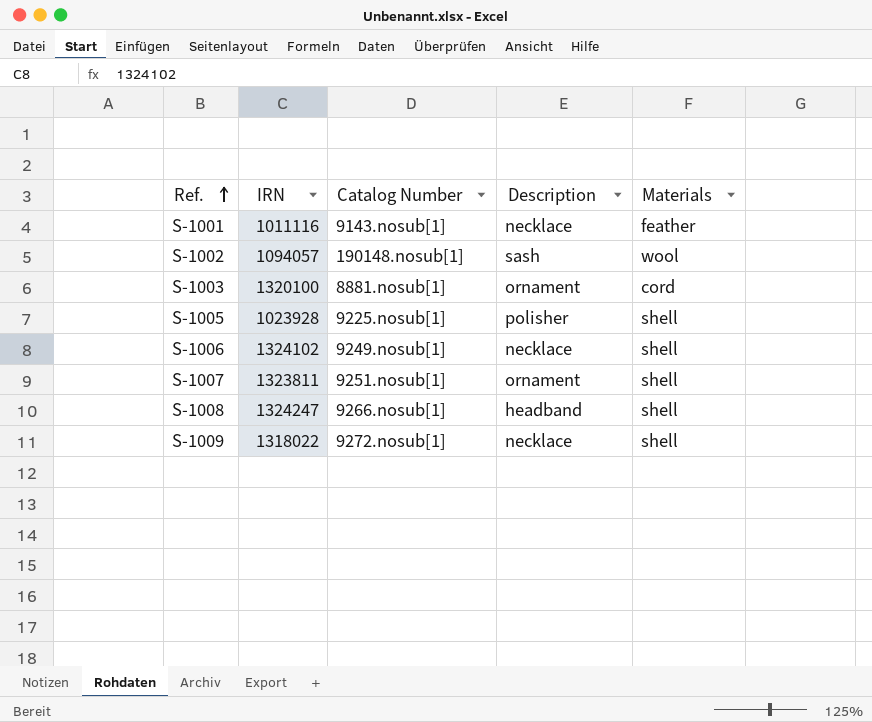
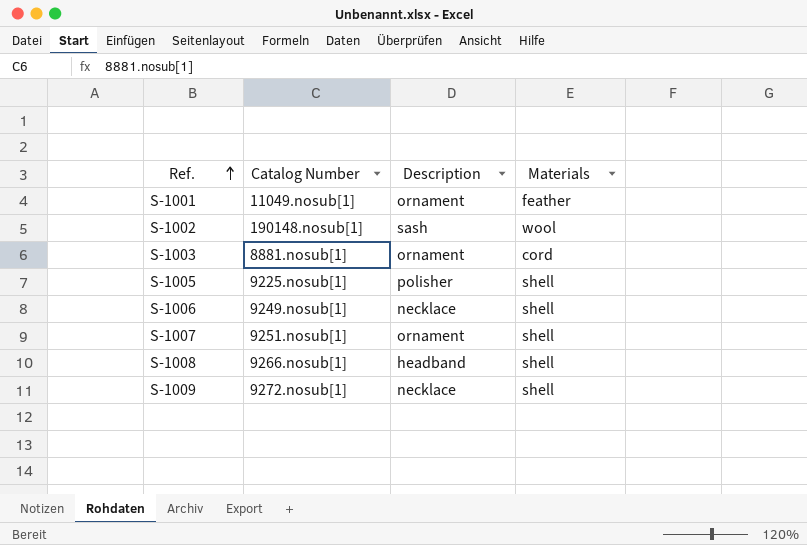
column IRN | position: 2 -> none
S-1001 | Catalog Number: 9143.nosub[1] -> 11049.nosub[1]
S-1001 | Description: necklace -> ornament

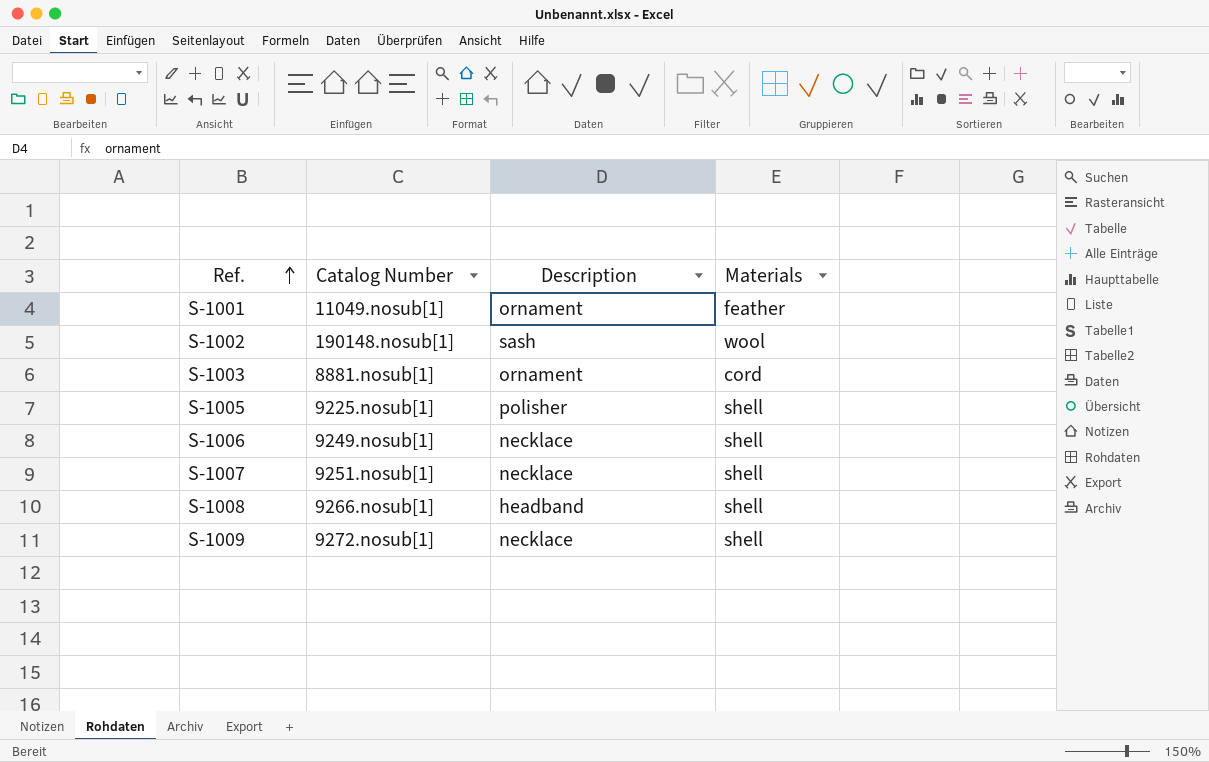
S-1007 | Description: ornament -> necklace

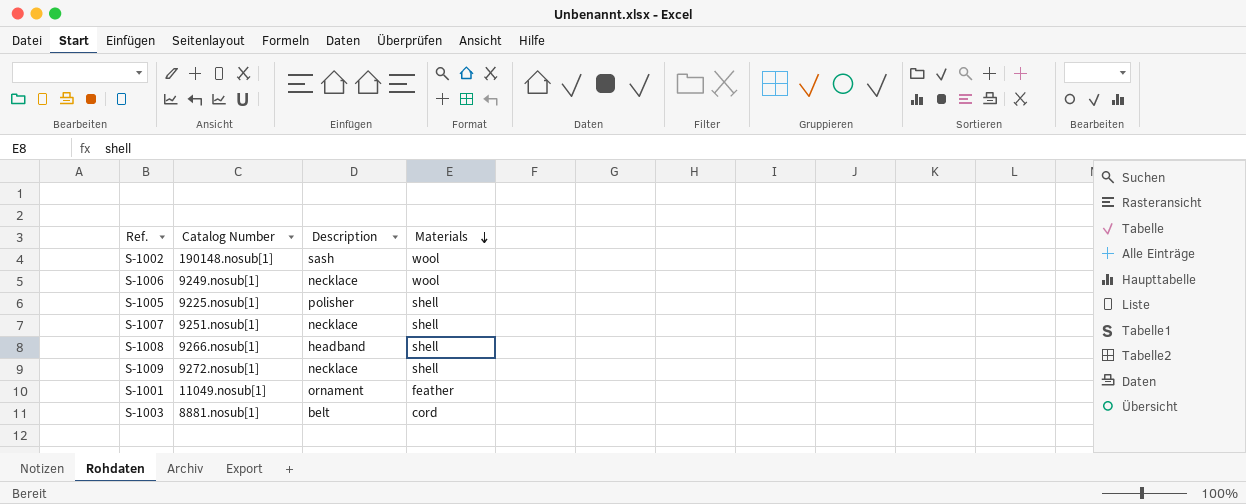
row order: Ref. ascending -> Materials descending
S-1006 | Materials: shell -> wool
S-1003 | Description: ornament -> belt

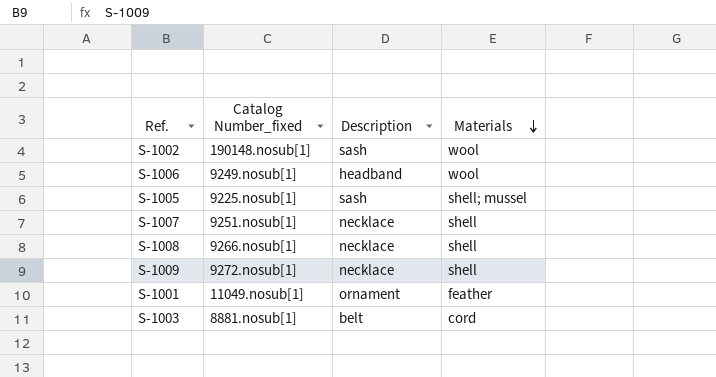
column name: Catalog Number -> Catalog Number_fixed
S-1006 | Description: necklace -> headband
S-1005 | Description: polisher -> sash
S-1005 | Materials: shell -> shell; mussel
S-1008 | Description: headband -> necklace

